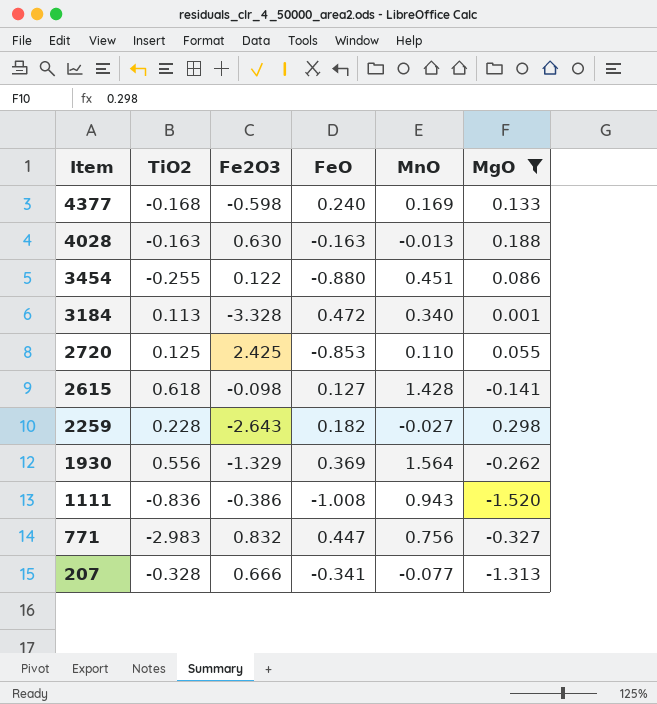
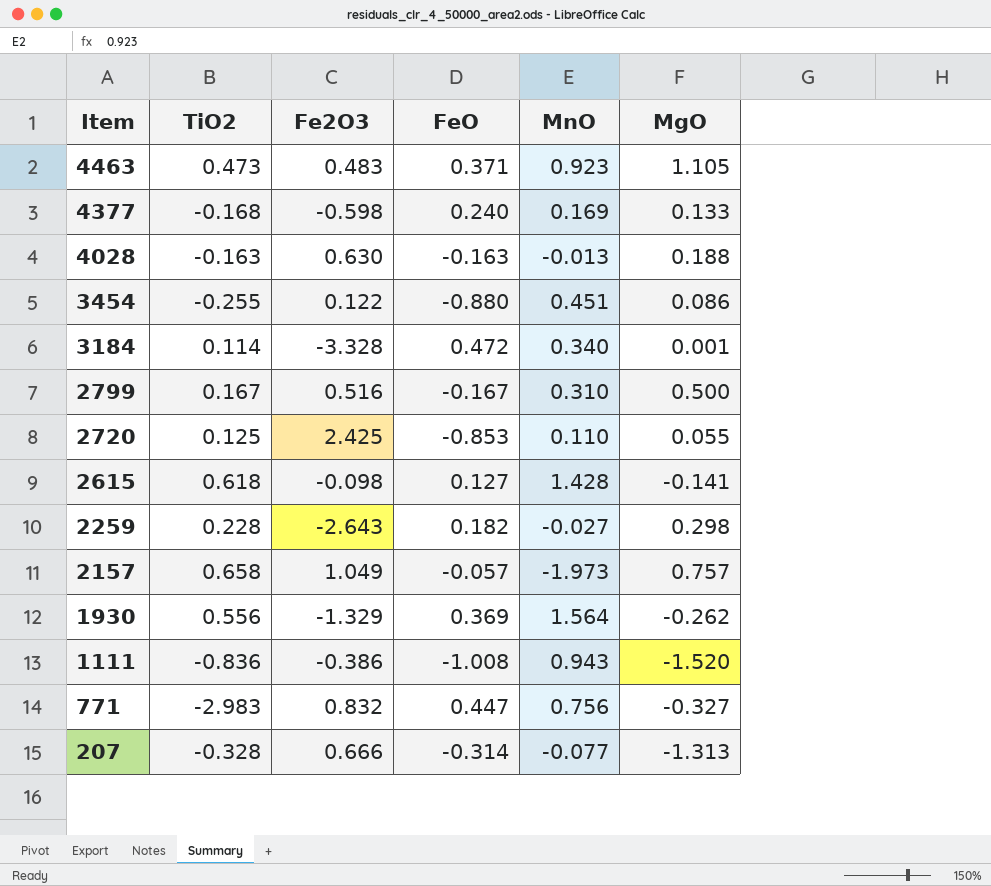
filter: MgO <= 0.298 -> none
3184 | TiO2: 0.113 -> 0.114
207 | FeO: -0.341 -> -0.314

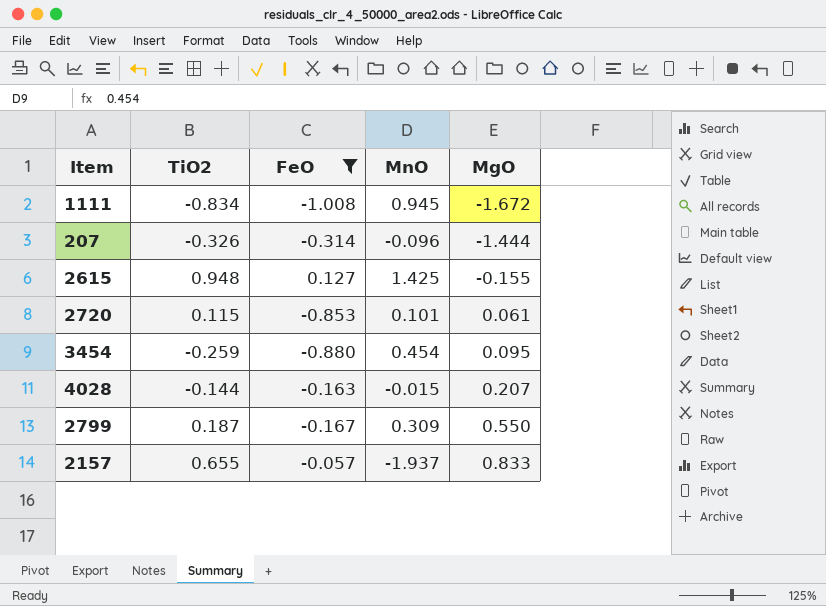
filter: none -> FeO <= 0.127
row order: Item descending -> MgO ascending
column Fe2O3 | position: 3 -> none
1111 | TiO2: -0.836 -> -0.834
1111 | MnO: 0.943 -> 0.945
1111 | MgO: -1.520 -> -1.672
207 | TiO2: -0.328 -> -0.326
207 | MnO: -0.077 -> -0.096
207 | MgO: -1.313 -> -1.444
2615 | TiO2: 0.618 -> 0.948
2615 | MnO: 1.428 -> 1.425
2615 | MgO: -0.141 -> -0.155
2720 | TiO2: 0.125 -> 0.115
2720 | MnO: 0.110 -> 0.101
2720 | MgO: 0.055 -> 0.061
3454 | TiO2: -0.255 -> -0.259
3454 | MnO: 0.451 -> 0.454
3454 | MgO: 0.086 -> 0.095
4028 | TiO2: -0.163 -> -0.144
4028 | MnO: -0.013 -> -0.015
4028 | MgO: 0.188 -> 0.207
2799 | TiO2: 0.167 -> 0.187
2799 | MnO: 0.310 -> 0.309
2799 | MgO: 0.500 -> 0.550
2157 | TiO2: 0.658 -> 0.655
2157 | MnO: -1.973 -> -1.937
2157 | MgO: 0.757 -> 0.833

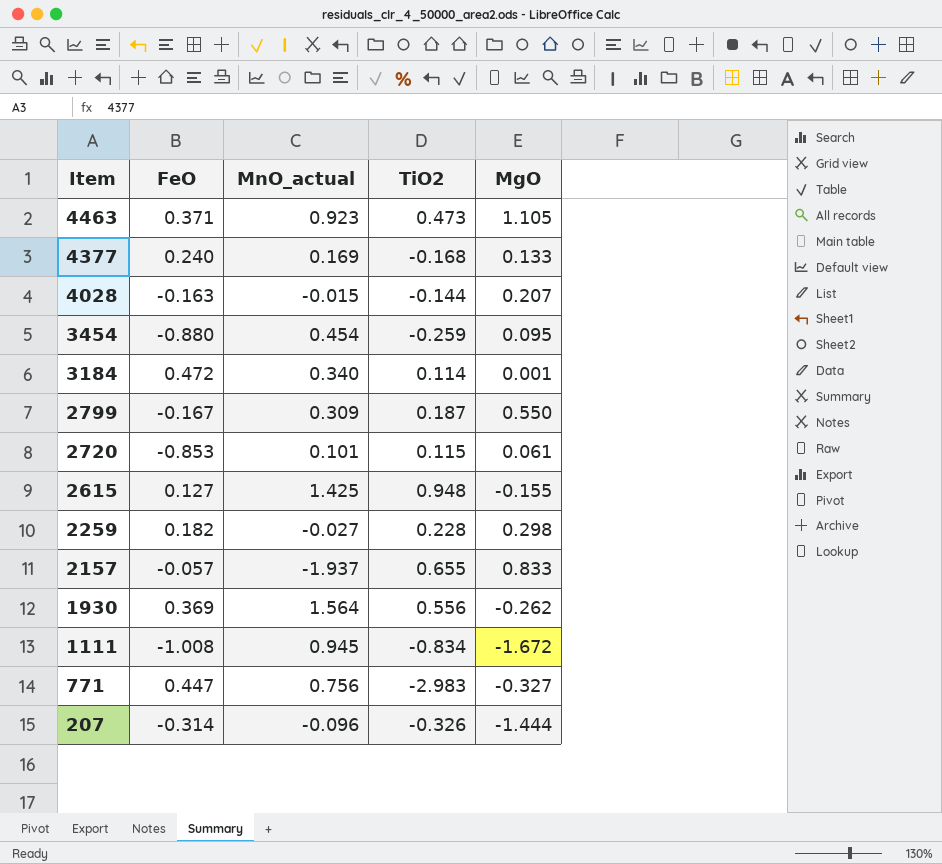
filter: FeO <= 0.127 -> none
row order: MgO ascending -> Item descending
column name: MnO -> MnO_actual
column TiO2 | position: 2 -> 4

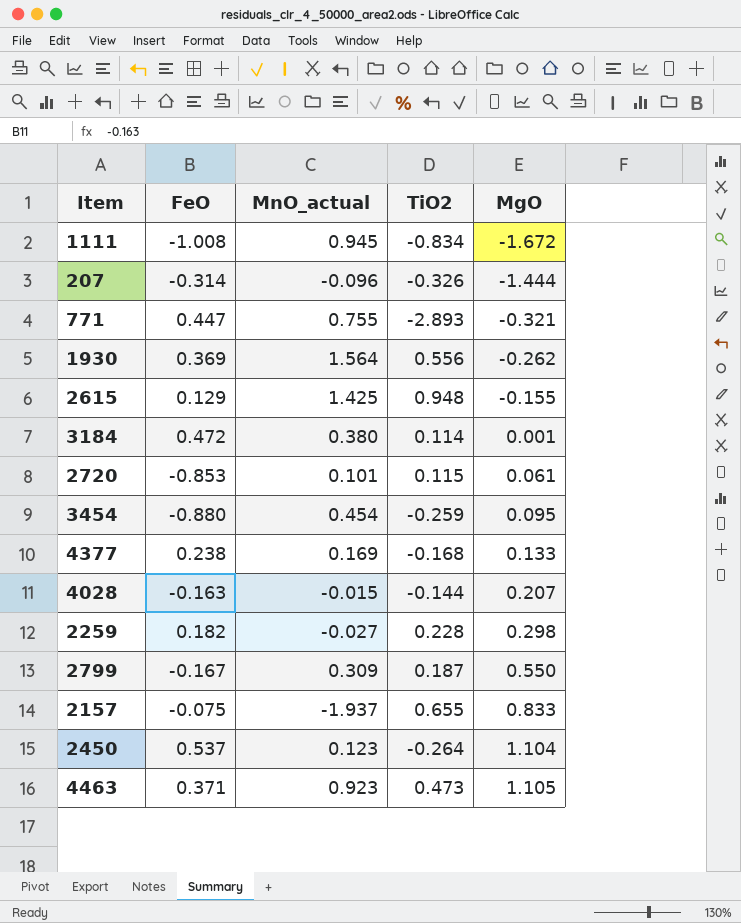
row order: Item descending -> MgO ascending
771 | MnO_actual: 0.756 -> 0.755
771 | TiO2: -2.983 -> -2.893
771 | MgO: -0.327 -> -0.321
2615 | FeO: 0.127 -> 0.129
3184 | MnO_actual: 0.340 -> 0.380
4377 | FeO: 0.240 -> 0.238
2157 | FeO: -0.057 -> -0.075
row 2450: none -> 0.537 | 0.123 | -0.264 | 1.104

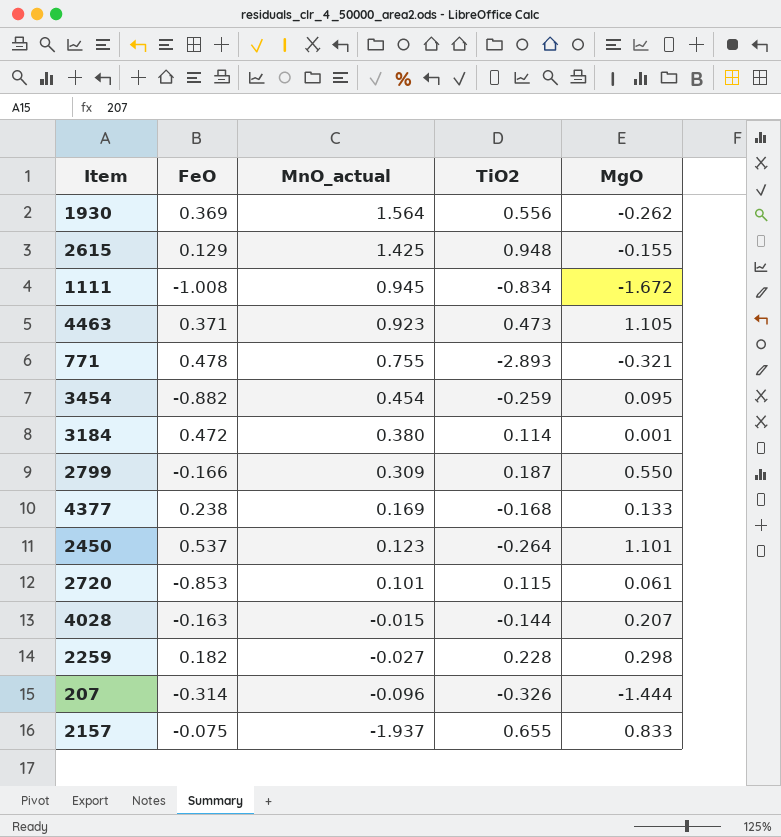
row order: MgO ascending -> MnO_actual descending
771 | FeO: 0.447 -> 0.478
3454 | FeO: -0.880 -> -0.882
2799 | FeO: -0.167 -> -0.166
2450 | MgO: 1.104 -> 1.101

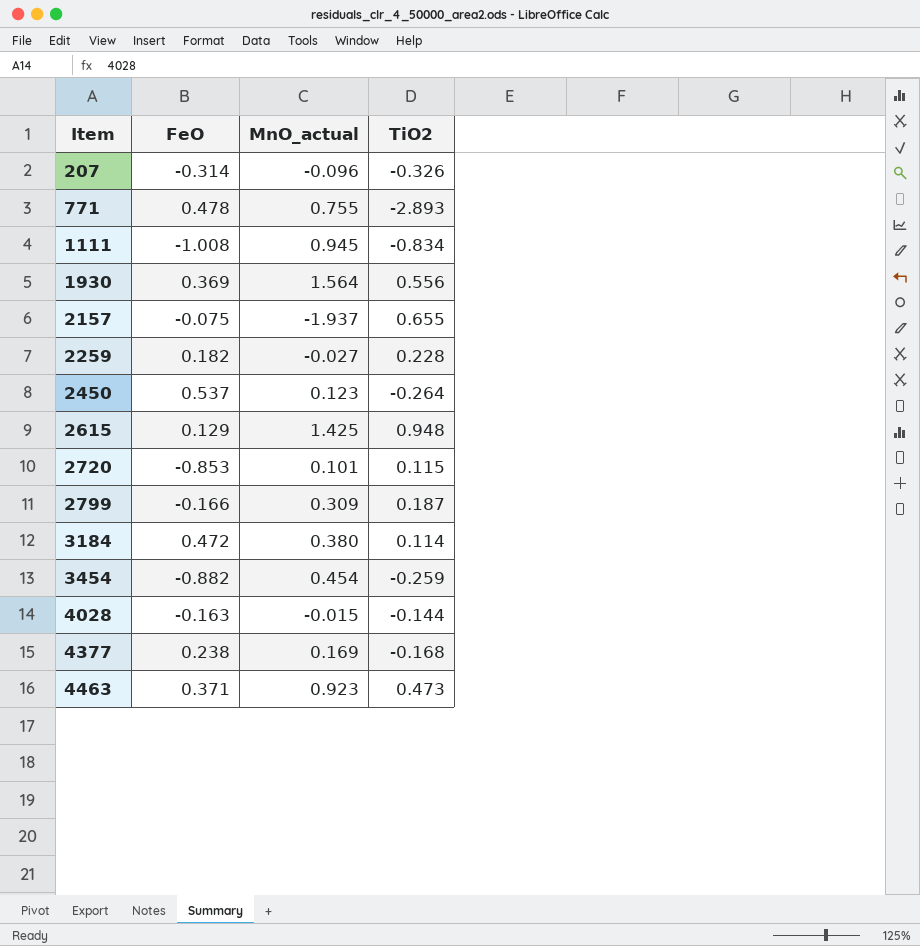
row order: MnO_actual descending -> Item ascending
column MgO | position: 5 -> none

